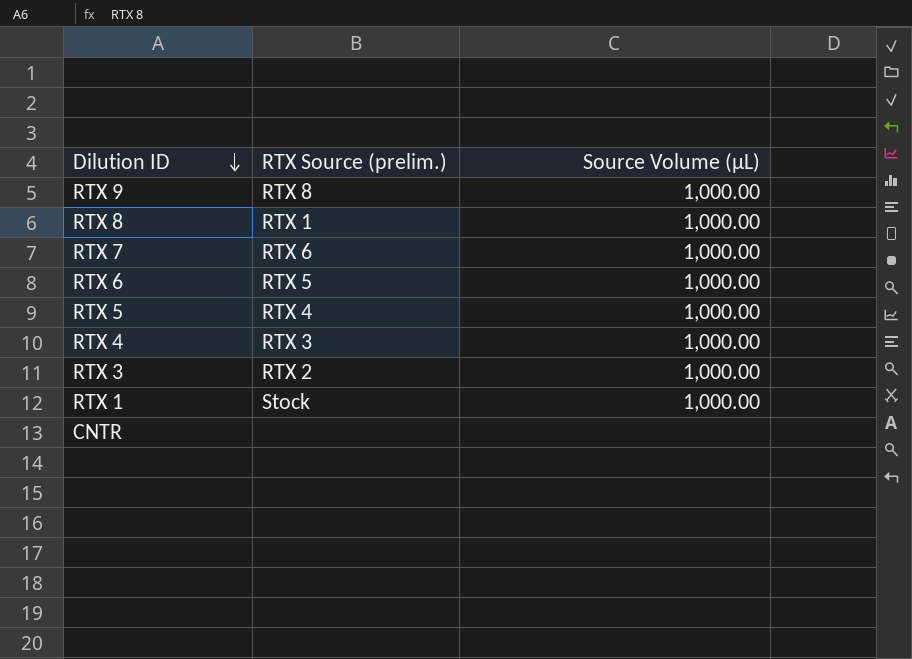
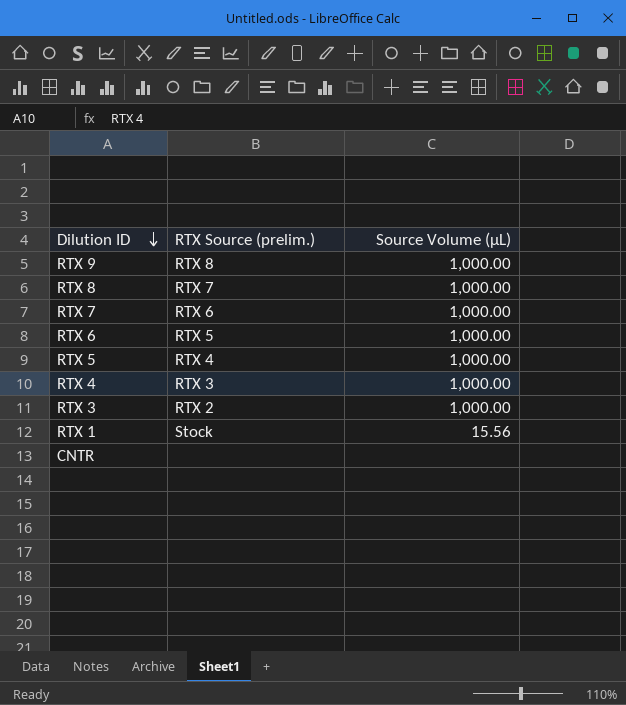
RTX 8 | RTX Source (prelim.): RTX 1 -> RTX 7
RTX 1 | Source Volume (µL): 1,000.00 -> 15.56

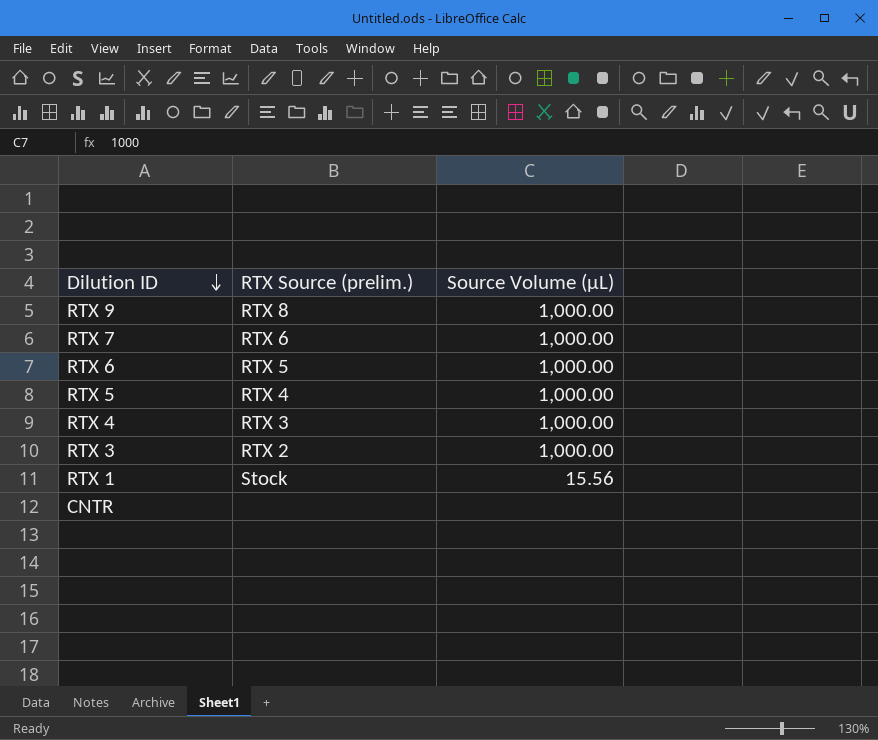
row RTX 8: RTX 7 | 1,000.00 -> none

